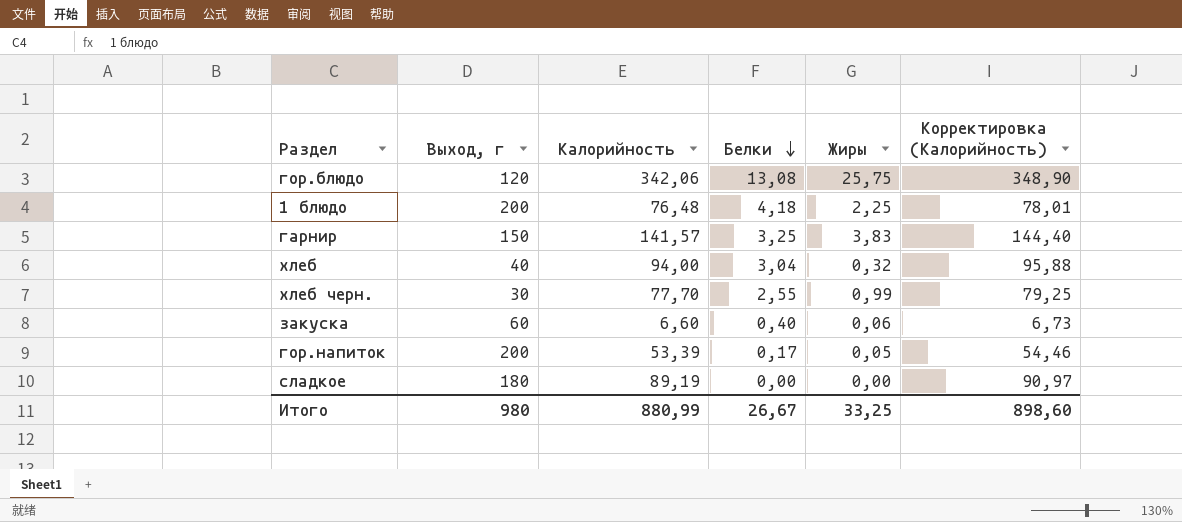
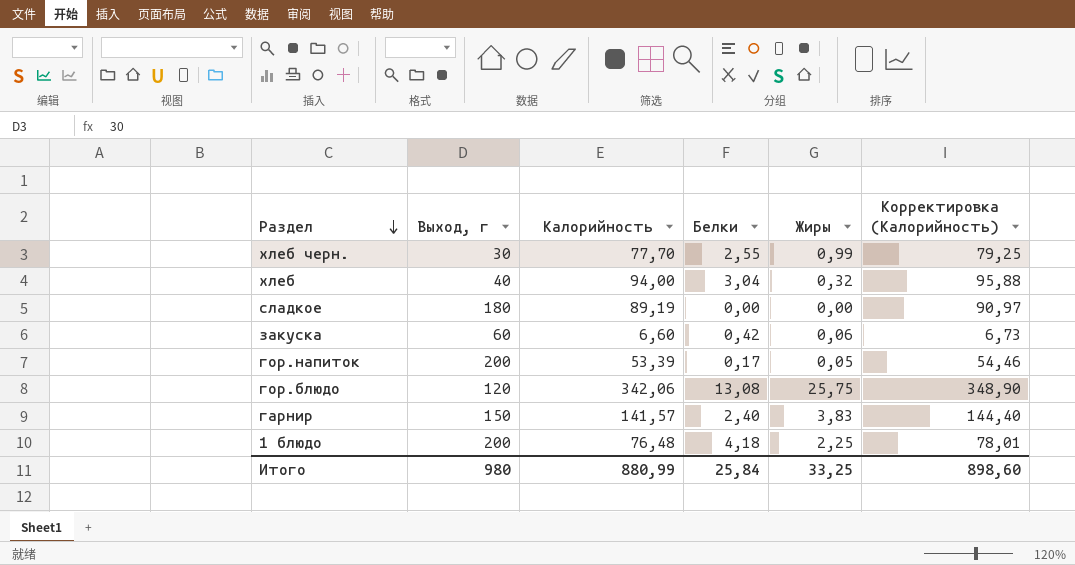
row order: Белки descending -> Раздел descending
закуска | Белки: 0,40 -> 0,42
гарнир | Белки: 3,25 -> 2,40
Итого | Белки: 26,67 -> 25,84

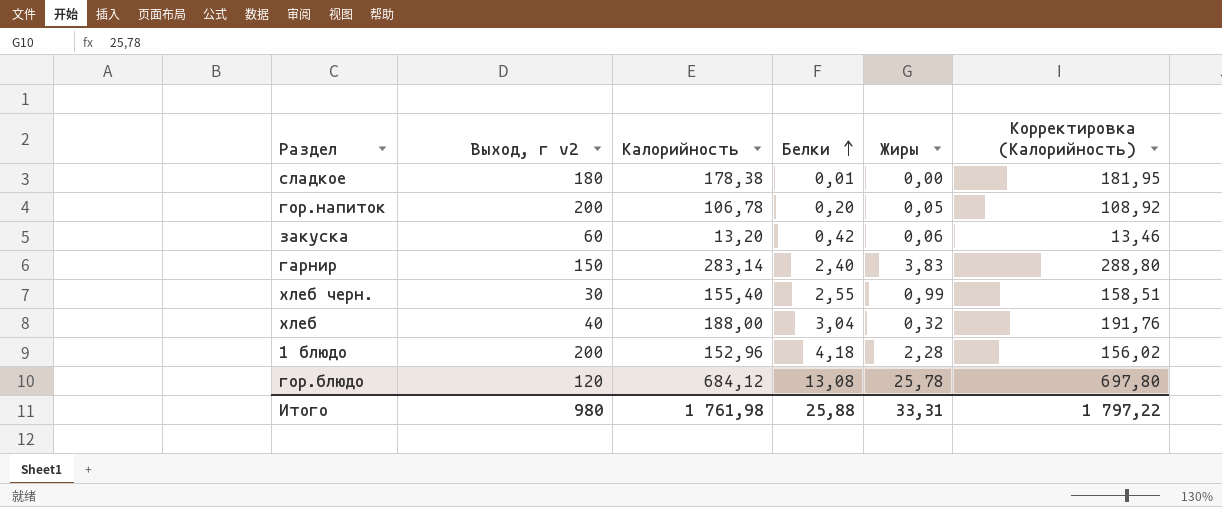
row order: Раздел descending -> Белки ascending
column name: Выход, г -> Выход, г v2
сладкое | Калорийность: 89,19 -> 178,38
сладкое | Белки: 0,00 -> 0,01
сладкое | Корректировка (Калорийность): 90,97 -> 181,95
гор.напиток | Калорийность: 53,39 -> 106,78
гор.напиток | Белки: 0,17 -> 0,20
гор.напиток | Корректировка (Калорийность): 54,46 -> 108,92
закуска | Калорийность: 6,60 -> 13,20
закуска | Корректировка (Калорийность): 6,73 -> 13,46
гарнир | Калорийность: 141,57 -> 283,14
гарнир | Корректировка (Калорийность): 144,40 -> 288,80
хлеб черн. | Калорийность: 77,70 -> 155,40
хлеб черн. | Корректировка (Калорийность): 79,25 -> 158,51
хлеб | Калорийность: 94,00 -> 188,00
хлеб | Корректировка (Калорийность): 95,88 -> 191,76
1 блюдо | Калорийность: 76,48 -> 152,96
1 блюдо | Жиры: 2,25 -> 2,28
1 блюдо | Корректировка (Калорийность): 78,01 -> 156,02
гор.блюдо | Калорийность: 342,06 -> 684,12
гор.блюдо | Жиры: 25,75 -> 25,78
гор.блюдо | Корректировка (Калорийность): 348,90 -> 697,80
Итого | Калорийность: 880,99 -> 1 761,98
Итого | Белки: 25,84 -> 25,88
Итого | Жиры: 33,25 -> 33,31
Итого | Корректировка (Калорийность): 898,60 -> 1 797,22

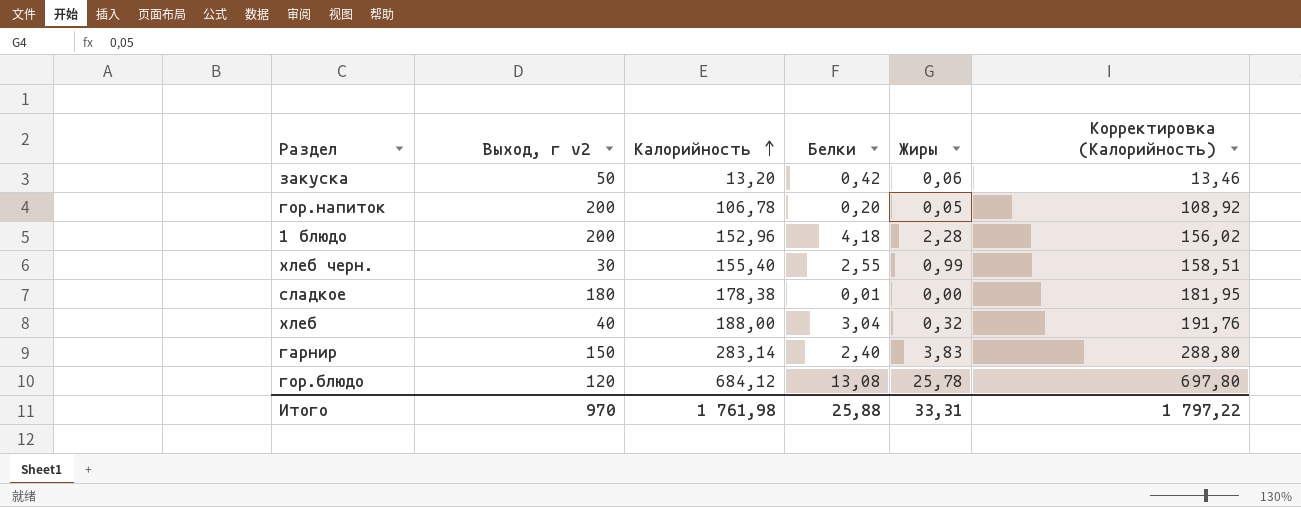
row order: Белки ascending -> Калорийность ascending
закуска | Выход, г v2: 60 -> 50
Итого | Выход, г v2: 980 -> 970

